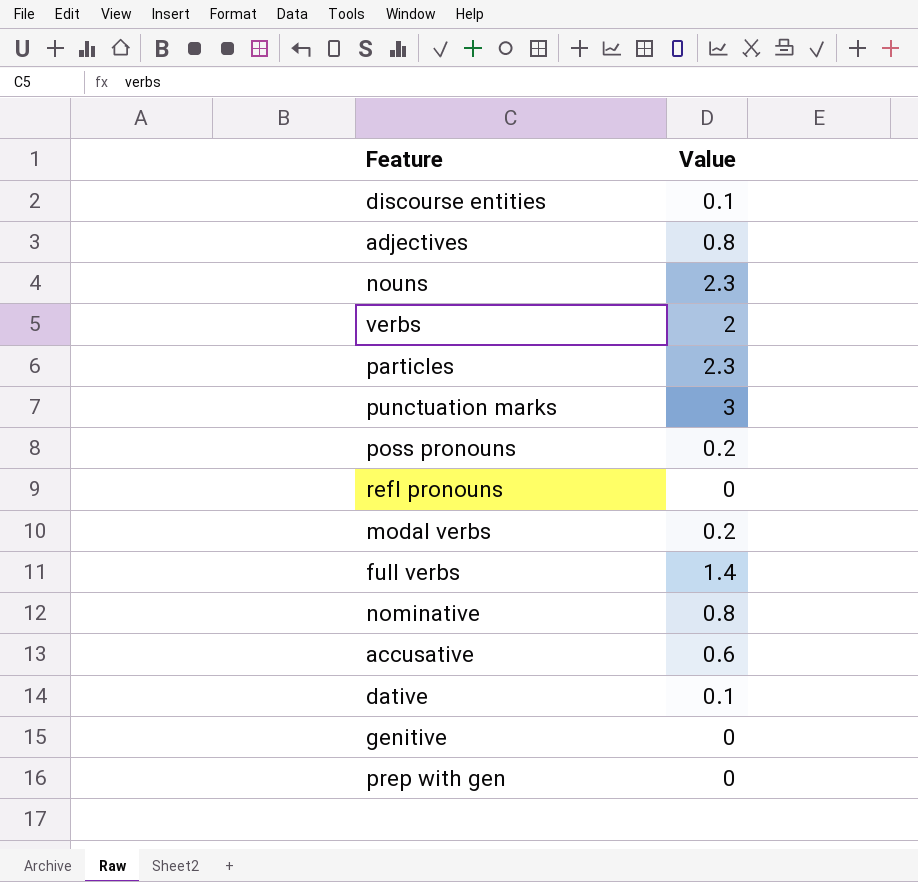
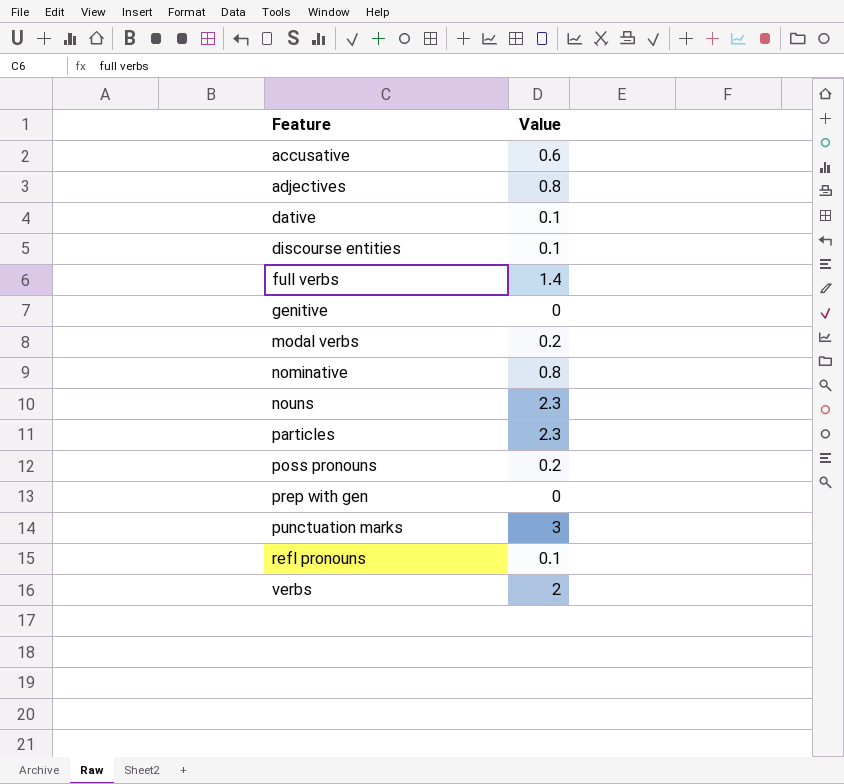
row order: none -> Feature ascending
refl pronouns | Value: 0 -> 0.1

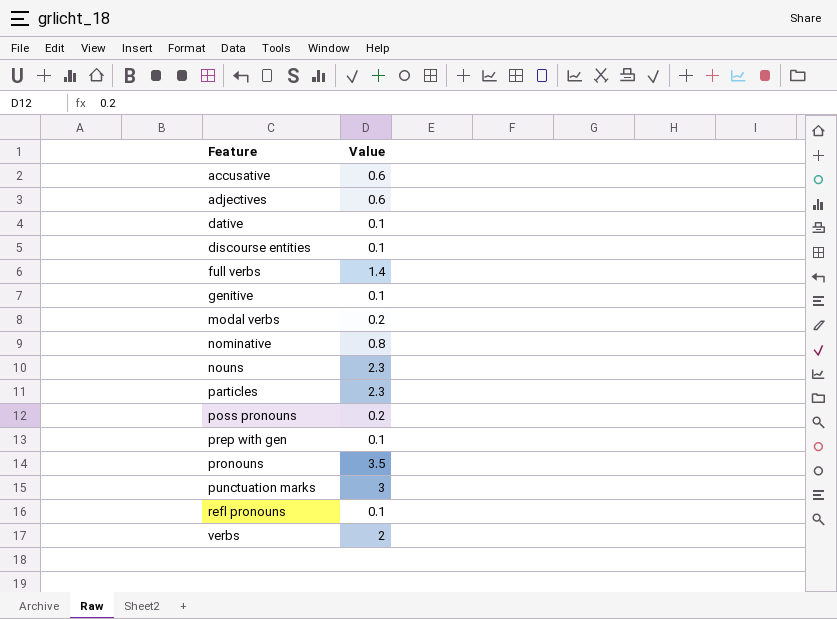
adjectives | Value: 0.8 -> 0.6
genitive | Value: 0 -> 0.1
prep with gen | Value: 0 -> 0.1
row pronouns: none -> 3.5

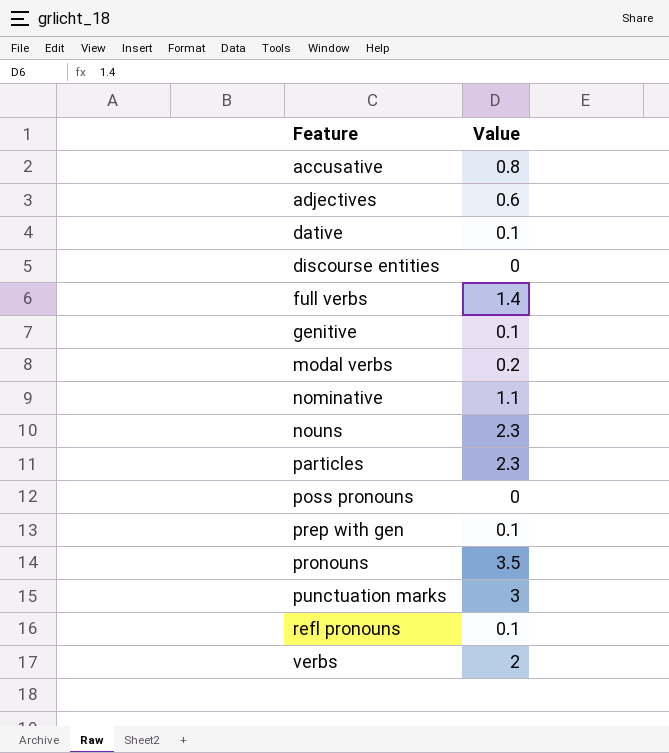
accusative | Value: 0.6 -> 0.8
discourse entities | Value: 0.1 -> 0
nominative | Value: 0.8 -> 1.1
poss pronouns | Value: 0.2 -> 0

